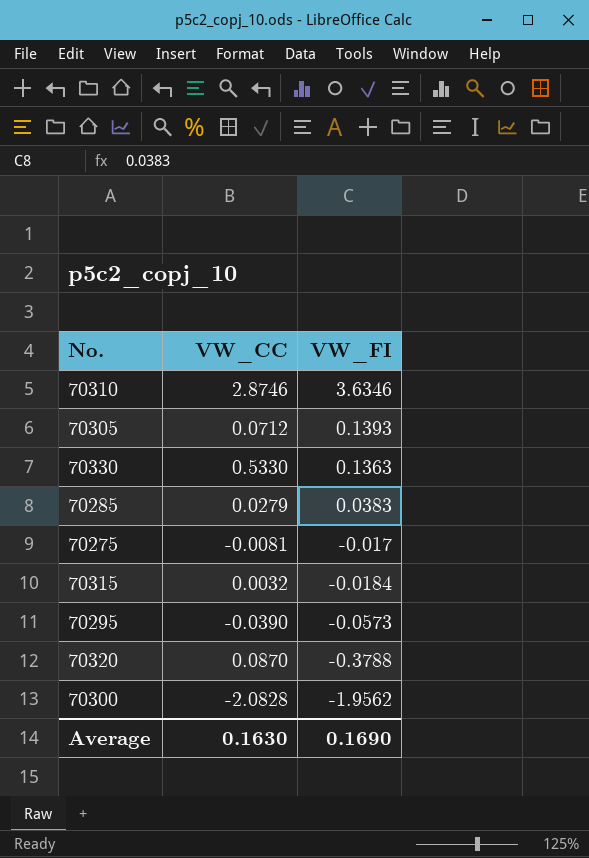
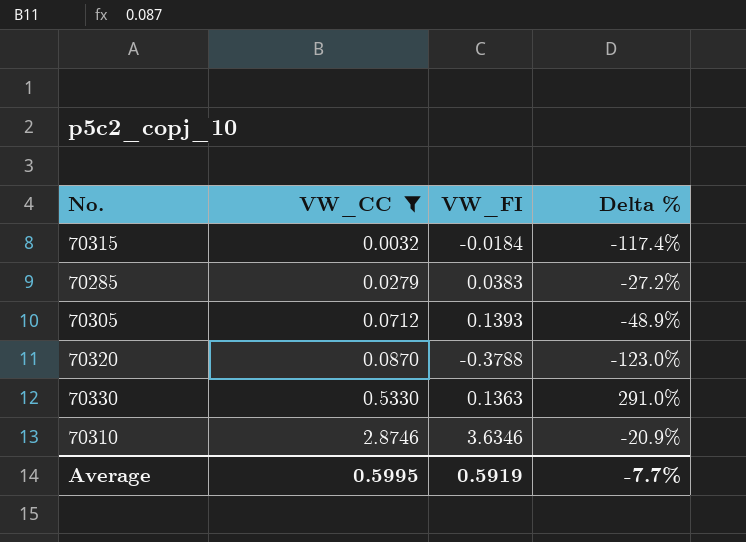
filter: none -> VW_CC >= 0.0032
row order: VW_FI descending -> VW_CC ascending
column Delta % | formula: none -> ([VW_CC] - [VW_FI]) / [VW_FI]
Average | VW_CC: 0.1630 -> 0.5995
Average | VW_FI: 0.1690 -> 0.5919

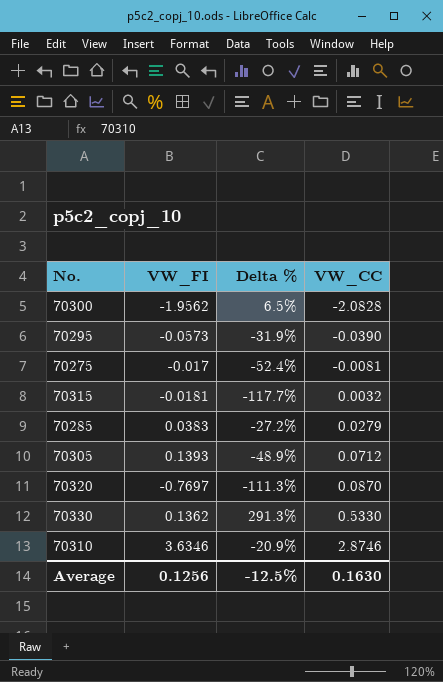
filter: VW_CC >= 0.0032 -> none
column VW_CC | position: 2 -> 4
70315 | VW_FI: -0.0184 -> -0.0181
70315 | Delta %: -117.4% -> -117.7%
70320 | VW_FI: -0.3788 -> -0.7697
70320 | Delta %: -123.0% -> -111.3%
70330 | VW_FI: 0.1363 -> 0.1362
70330 | Delta %: 291.0% -> 291.3%
Average | VW_FI: 0.5919 -> 0.1256
Average | Delta %: -7.7% -> -12.5%
Average | VW_CC: 0.5995 -> 0.1630

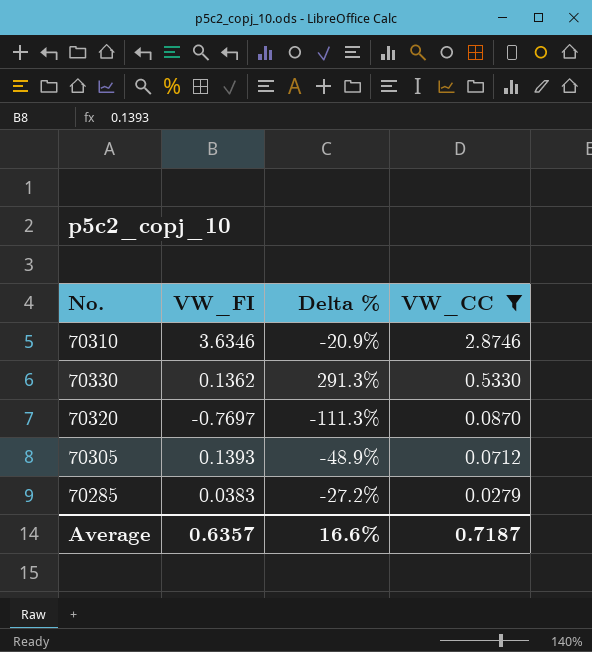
filter: none -> VW_CC >= 0.0279
row order: VW_CC ascending -> VW_CC descending
Average | VW_FI: 0.1256 -> 0.6357
Average | Delta %: -12.5% -> 16.6%
Average | VW_CC: 0.1630 -> 0.7187

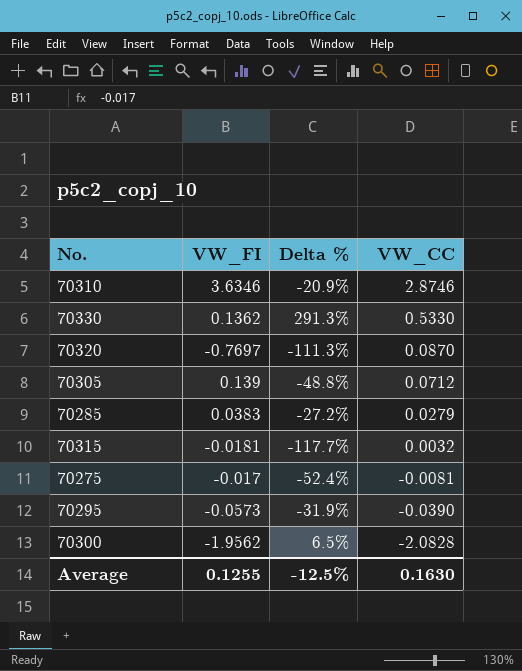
filter: VW_CC >= 0.0279 -> none
70305 | VW_FI: 0.1393 -> 0.139
70305 | Delta %: -48.9% -> -48.8%
Average | VW_FI: 0.6357 -> 0.1255
Average | Delta %: 16.6% -> -12.5%
Average | VW_CC: 0.7187 -> 0.1630

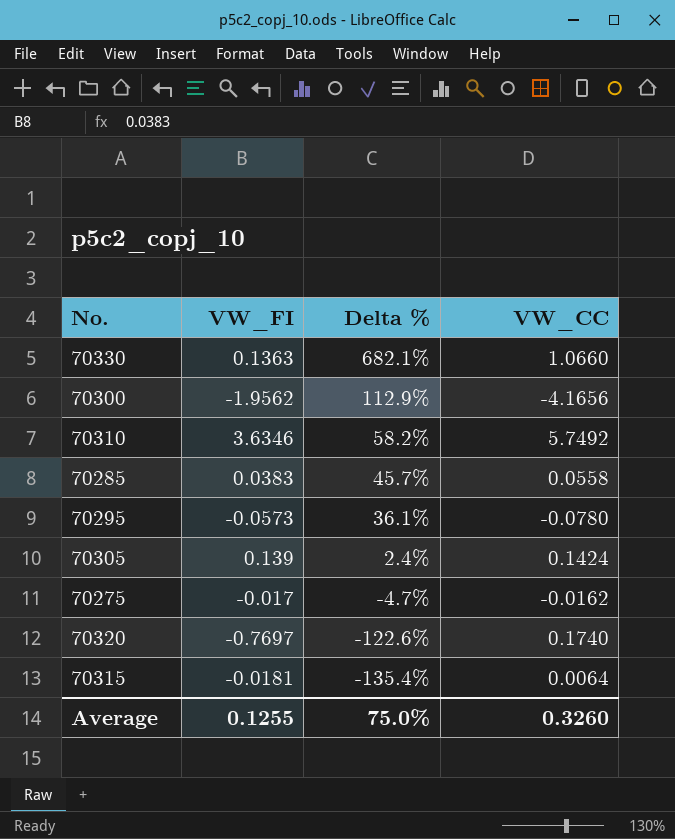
row order: VW_CC descending -> Delta % descending
70330 | VW_FI: 0.1362 -> 0.1363
70330 | Delta %: 291.3% -> 682.1%
70330 | VW_CC: 0.5330 -> 1.0660
70300 | Delta %: 6.5% -> 112.9%
70300 | VW_CC: -2.0828 -> -4.1656
70310 | Delta %: -20.9% -> 58.2%
70310 | VW_CC: 2.8746 -> 5.7492
70285 | Delta %: -27.2% -> 45.7%
70285 | VW_CC: 0.0279 -> 0.0558
70295 | Delta %: -31.9% -> 36.1%
70295 | VW_CC: -0.0390 -> -0.0780
70305 | Delta %: -48.8% -> 2.4%
70305 | VW_CC: 0.0712 -> 0.1424
70275 | Delta %: -52.4% -> -4.7%
70275 | VW_CC: -0.0081 -> -0.0162
70320 | Delta %: -111.3% -> -122.6%
70320 | VW_CC: 0.0870 -> 0.1740
70315 | Delta %: -117.7% -> -135.4%
70315 | VW_CC: 0.0032 -> 0.0064
Average | Delta %: -12.5% -> 75.0%
Average | VW_CC: 0.1630 -> 0.3260

